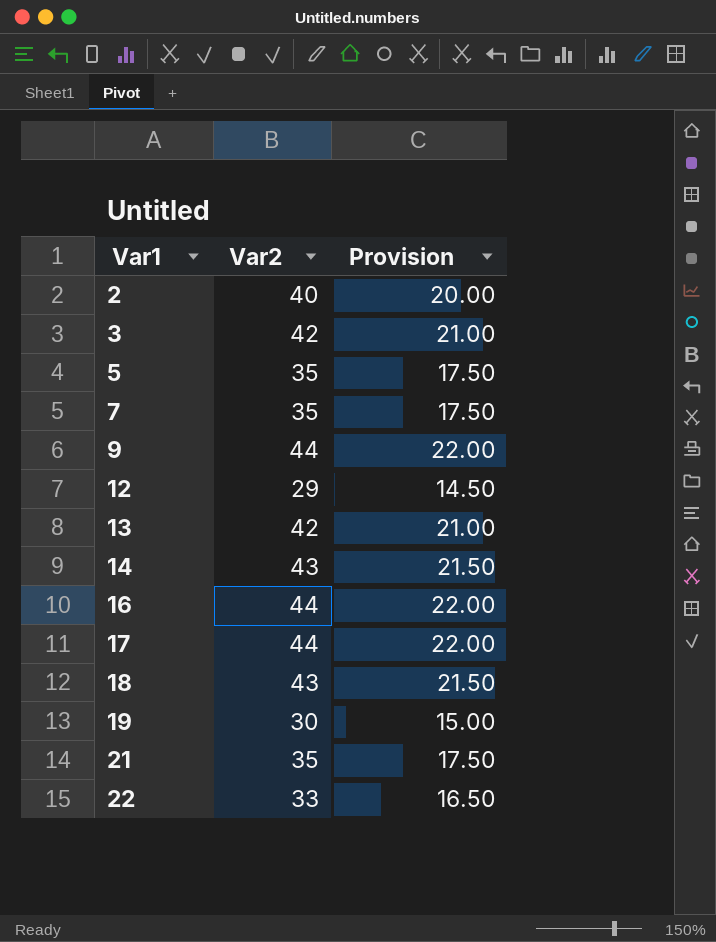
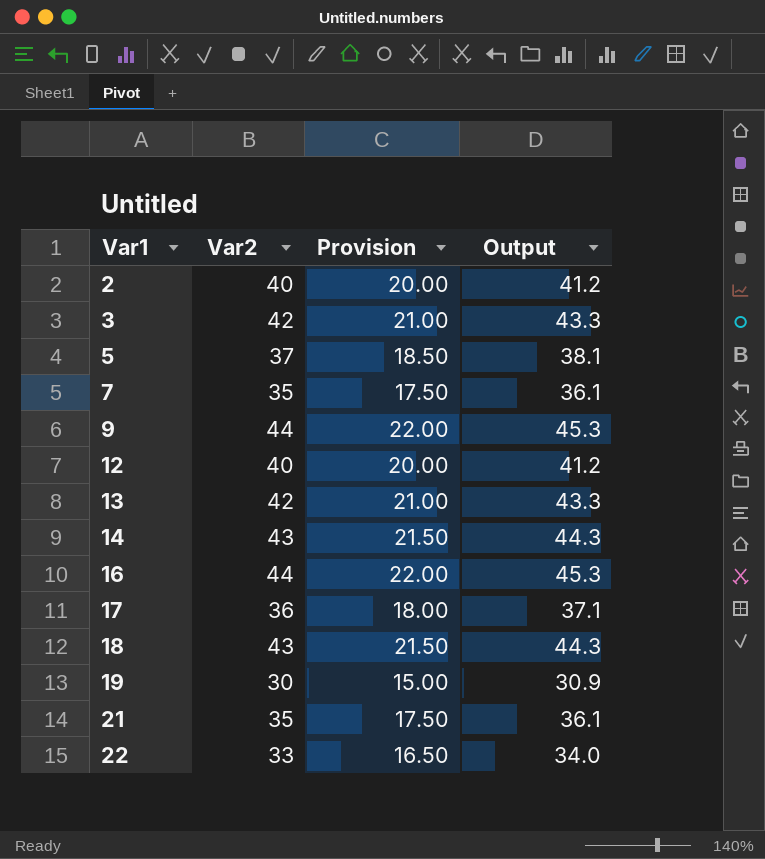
column Output | formula: none -> [Var2] * 1.03
5 | Var2: 35 -> 37
5 | Provision: 17.50 -> 18.50
12 | Var2: 29 -> 40
12 | Provision: 14.50 -> 20.00
17 | Var2: 44 -> 36
17 | Provision: 22.00 -> 18.00

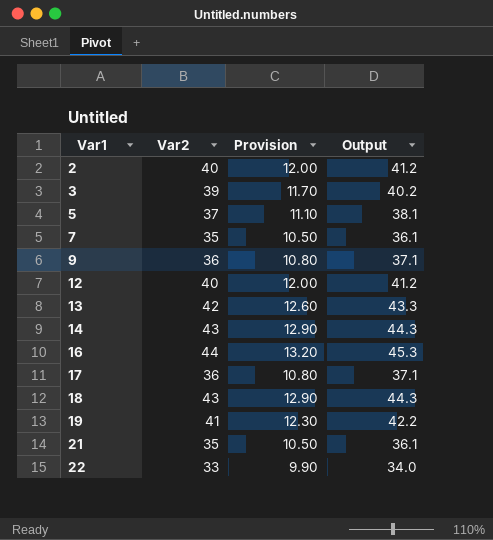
column Provision | formula: [Var2] * 0.5 -> [Var2] * 0.3
3 | Var2: 42 -> 39
3 | Output: 43.3 -> 40.2
9 | Var2: 44 -> 36
9 | Output: 45.3 -> 37.1
19 | Var2: 30 -> 41
19 | Output: 30.9 -> 42.2

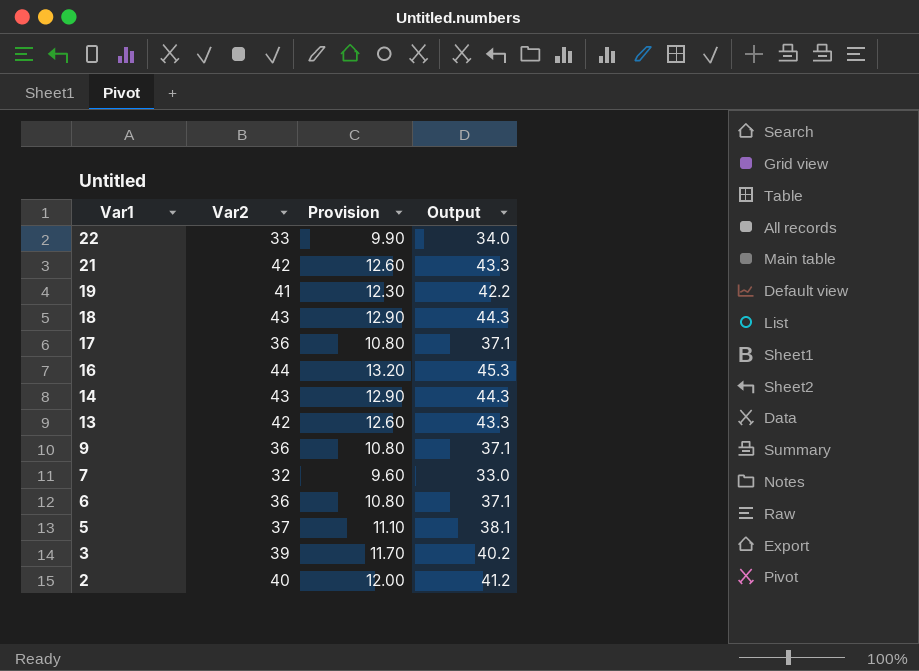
row order: Var1 ascending -> Var1 descending
row 12: 40 | 12.00 | 41.2 -> none
21 | Var2: 35 -> 42
21 | Provision: 10.50 -> 12.60
21 | Output: 36.1 -> 43.3
7 | Var2: 35 -> 32
7 | Provision: 10.50 -> 9.60
7 | Output: 36.1 -> 33.0
row 6: none -> 36 | 10.80 | 37.1

